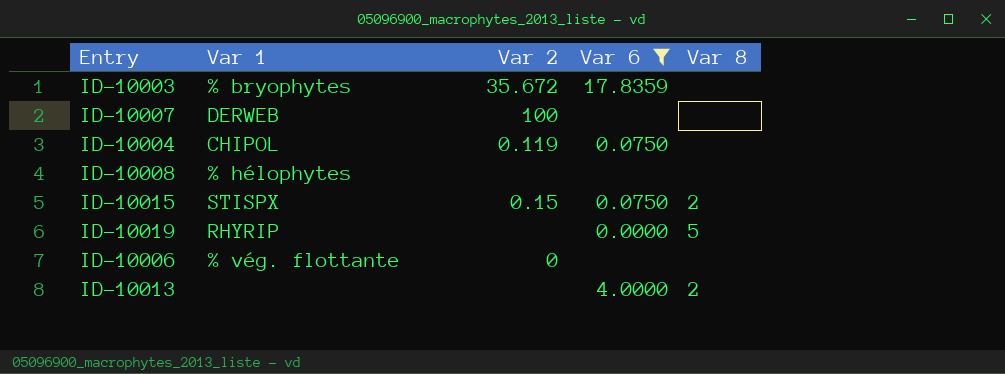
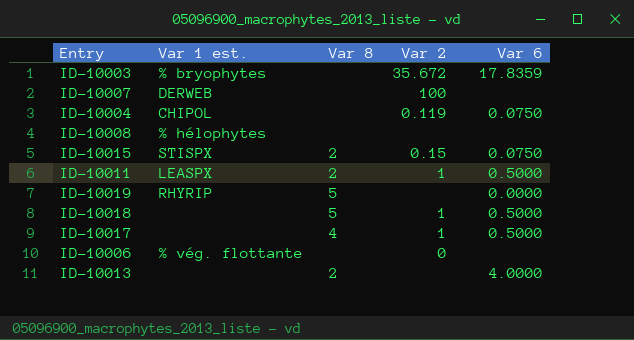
filter: Var 6 != 0.5000 -> none
column name: Var 1 -> Var 1 est.
column Var 8 | position: 5 -> 3

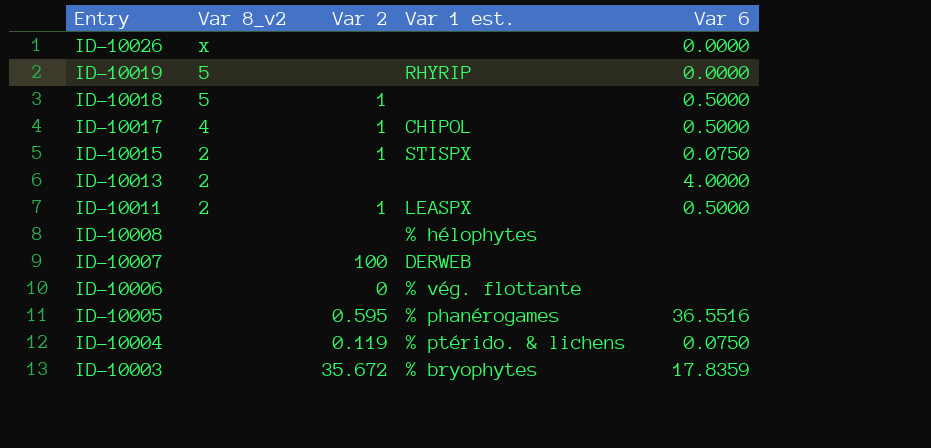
row order: none -> Entry descending
column name: Var 8 -> Var 8_v2
column Var 1 est. | position: 2 -> 4
row ID-10026: none -> x | none | none | 0.0000
ID-10017 | Var 1 est.: none -> CHIPOL
ID-10015 | Var 2: 0.15 -> 1
row ID-10005: none -> none | 0.595 | % phanérogames | 36.5516
ID-10004 | Var 1 est.: CHIPOL -> % ptérido. & lichens

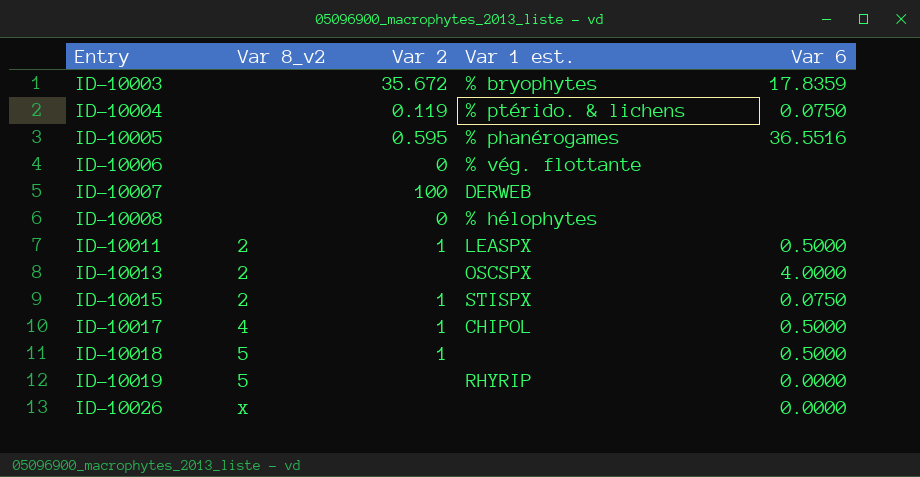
row order: Entry descending -> Entry ascending
ID-10008 | Var 2: none -> 0
ID-10013 | Var 1 est.: none -> OSCSPX

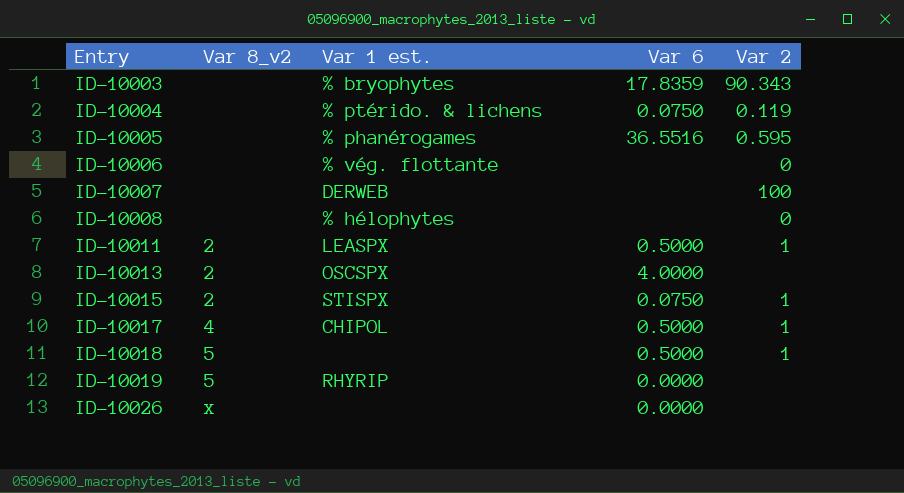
column Var 2 | position: 3 -> 5
ID-10003 | Var 2: 35.672 -> 90.343

